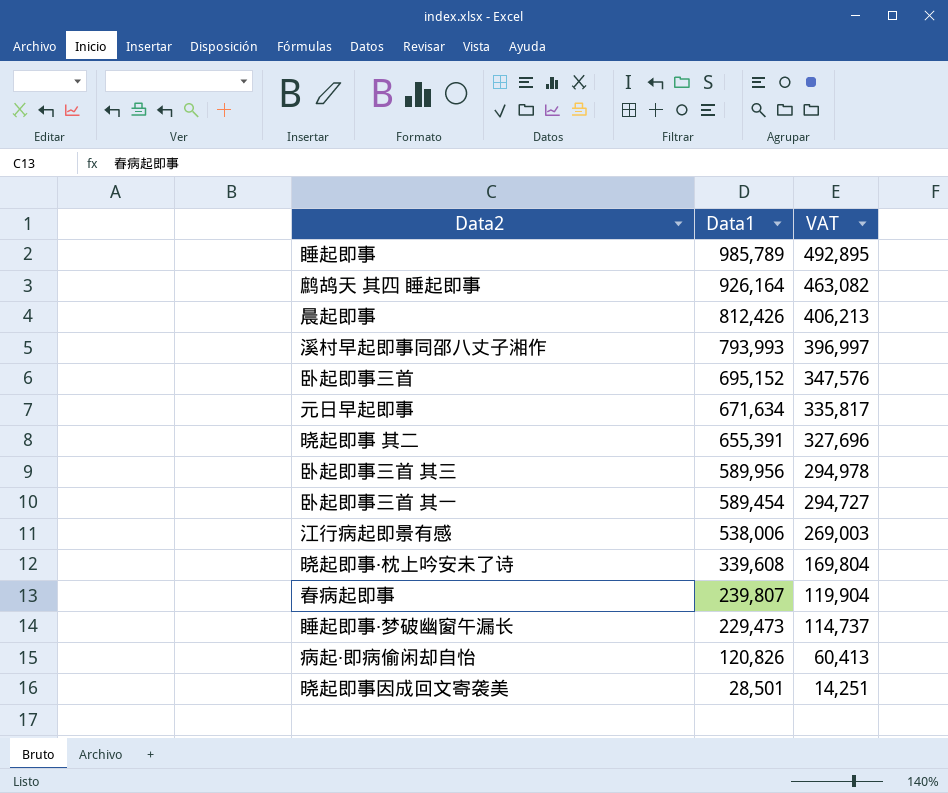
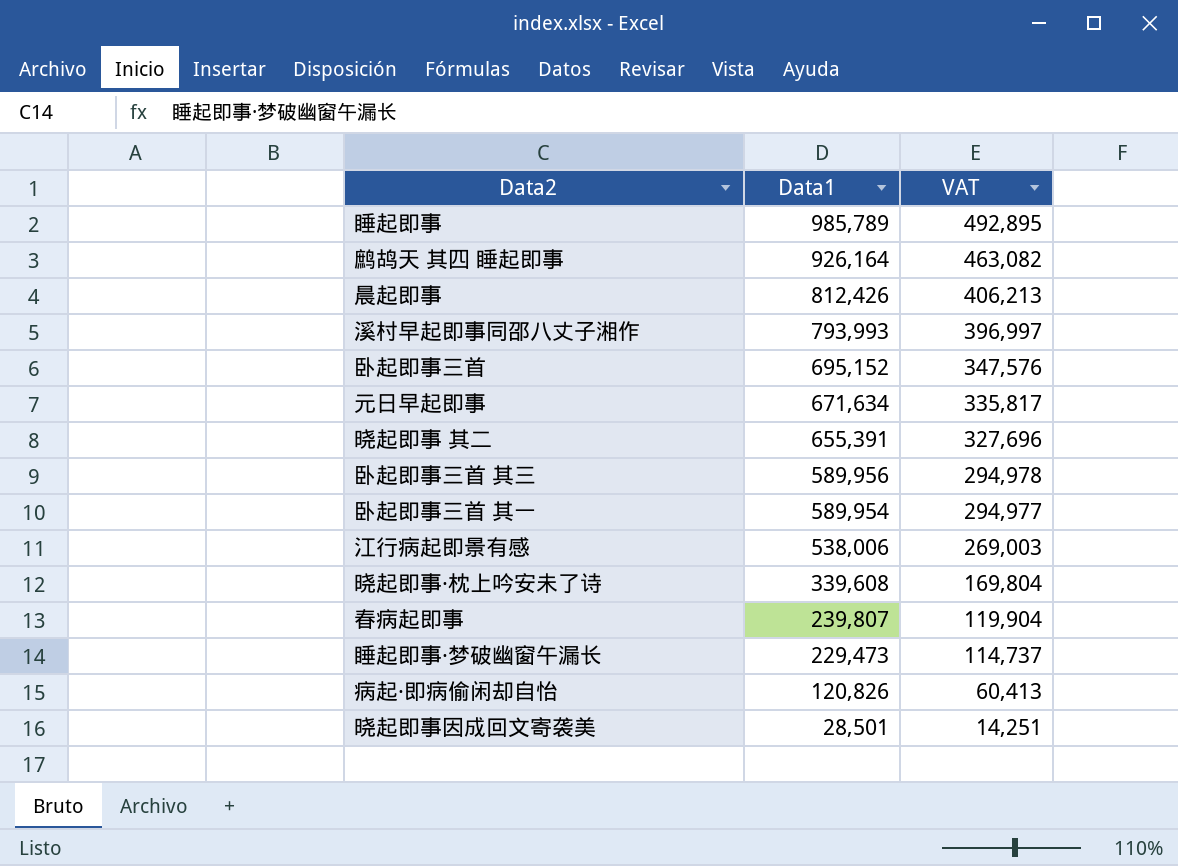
卧起即事三首 其一 | Data1: 589,454 -> 589,954
卧起即事三首 其一 | VAT: 294,727 -> 294,977

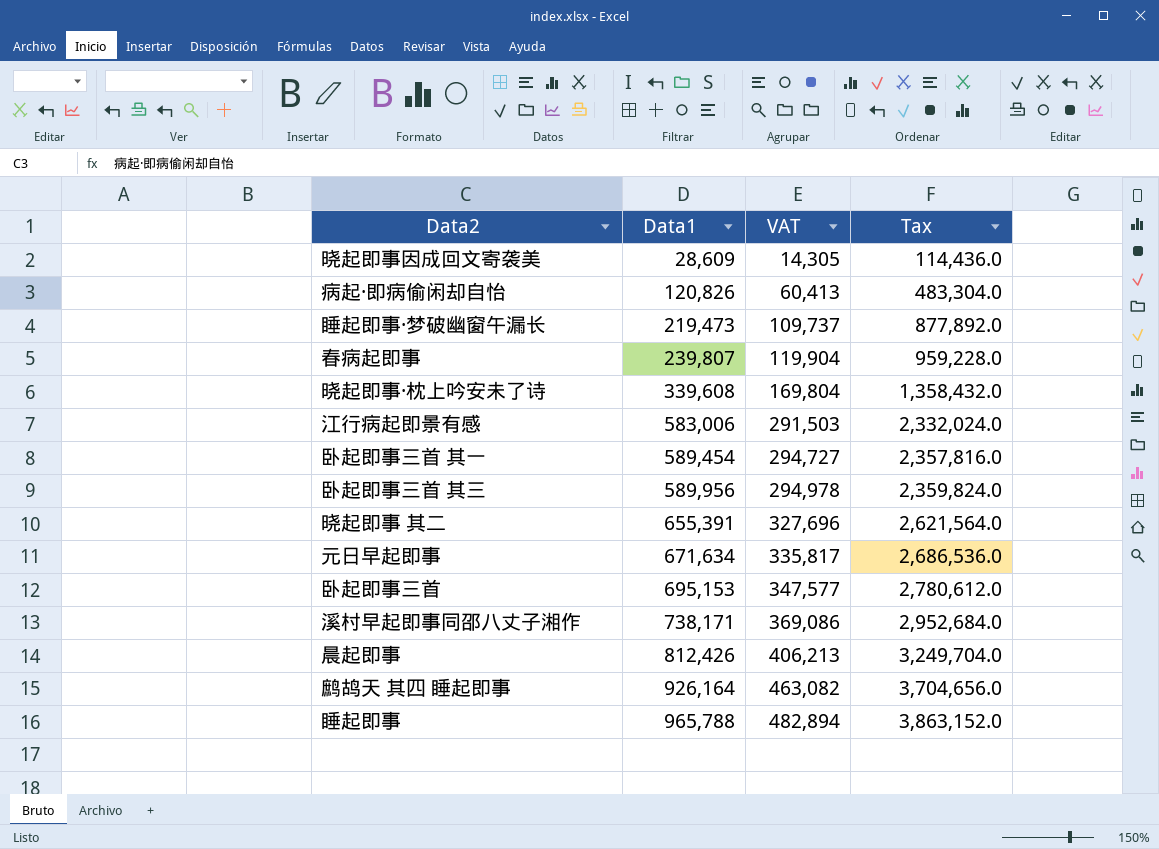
row order: Data1 descending -> Data1 ascending
column Tax | formula: none -> [Data1] * 4
晓起即事因成回文寄袭美 | Data1: 28,501 -> 28,609
晓起即事因成回文寄袭美 | VAT: 14,251 -> 14,305
睡起即事·梦破幽窗午漏长 | Data1: 229,473 -> 219,473
睡起即事·梦破幽窗午漏长 | VAT: 114,737 -> 109,737
江行病起即景有感 | Data1: 538,006 -> 583,006
江行病起即景有感 | VAT: 269,003 -> 291,503
卧起即事三首 其一 | Data1: 589,954 -> 589,454
卧起即事三首 其一 | VAT: 294,977 -> 294,727
卧起即事三首 | Data1: 695,152 -> 695,153
卧起即事三首 | VAT: 347,576 -> 347,577
溪村早起即事同邵八丈子湘作 | Data1: 793,993 -> 738,171
溪村早起即事同邵八丈子湘作 | VAT: 396,997 -> 369,086
睡起即事 | Data1: 985,789 -> 965,788
睡起即事 | VAT: 492,895 -> 482,894

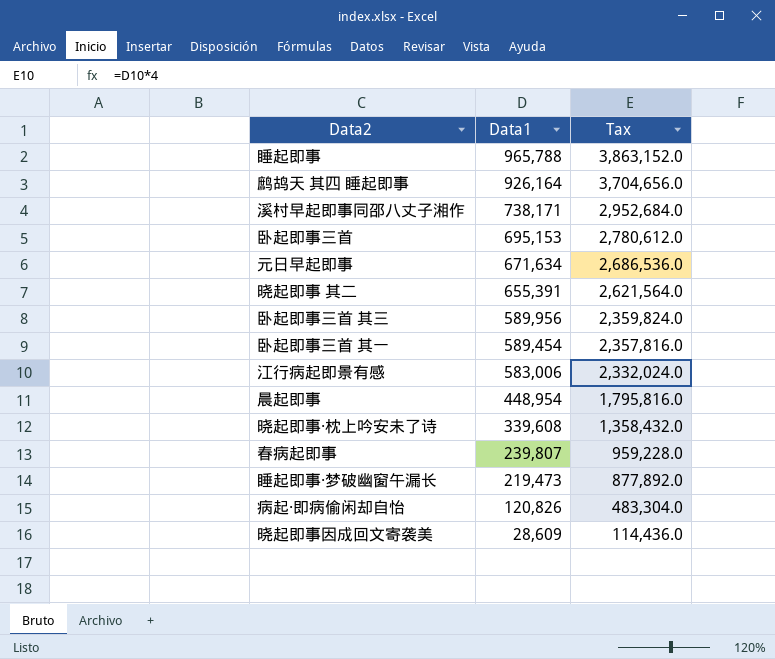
row order: Data1 ascending -> Data1 descending
column VAT | formula: [Data1] * 0.5 -> none
晨起即事 | Data1: 812,426 -> 448,954
晨起即事 | Tax: 3,249,704.0 -> 1,795,816.0

